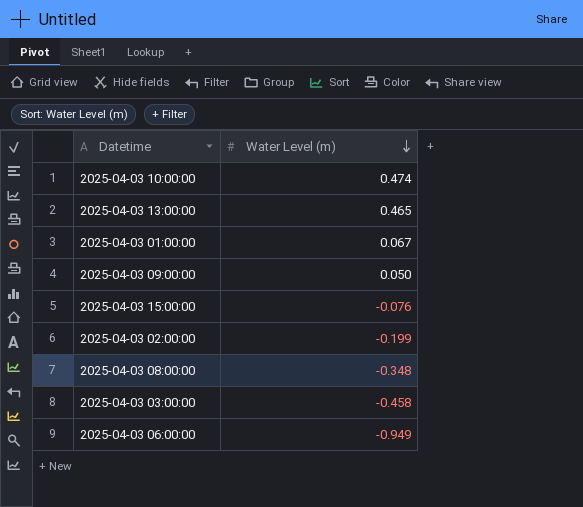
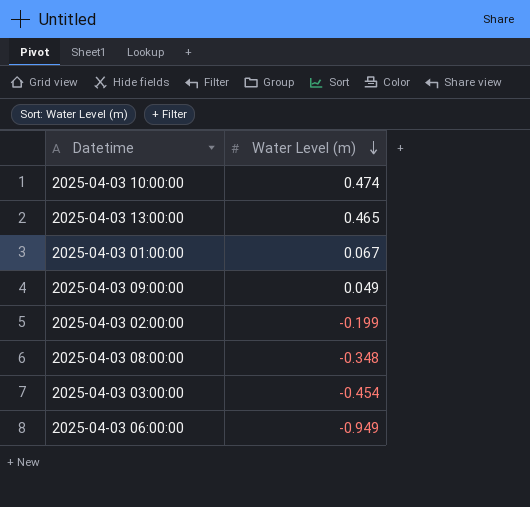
row 2025-04-03 15:00:00: -0.076 -> none
2025-04-03 09:00:00 | Water Level (m): 0.050 -> 0.049
2025-04-03 03:00:00 | Water Level (m): -0.458 -> -0.454

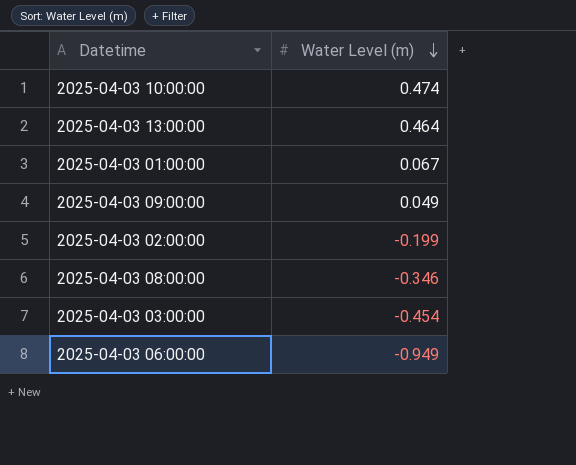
2025-04-03 13:00:00 | Water Level (m): 0.465 -> 0.464
2025-04-03 08:00:00 | Water Level (m): -0.348 -> -0.346

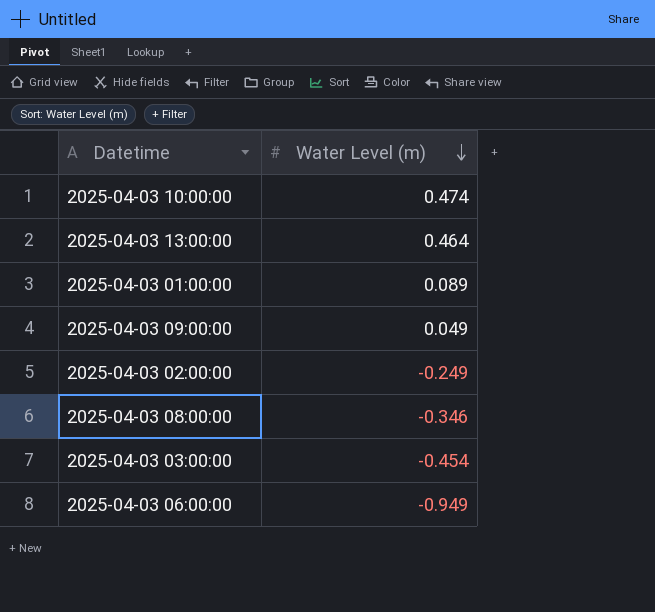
2025-04-03 01:00:00 | Water Level (m): 0.067 -> 0.089
2025-04-03 02:00:00 | Water Level (m): -0.199 -> -0.249

